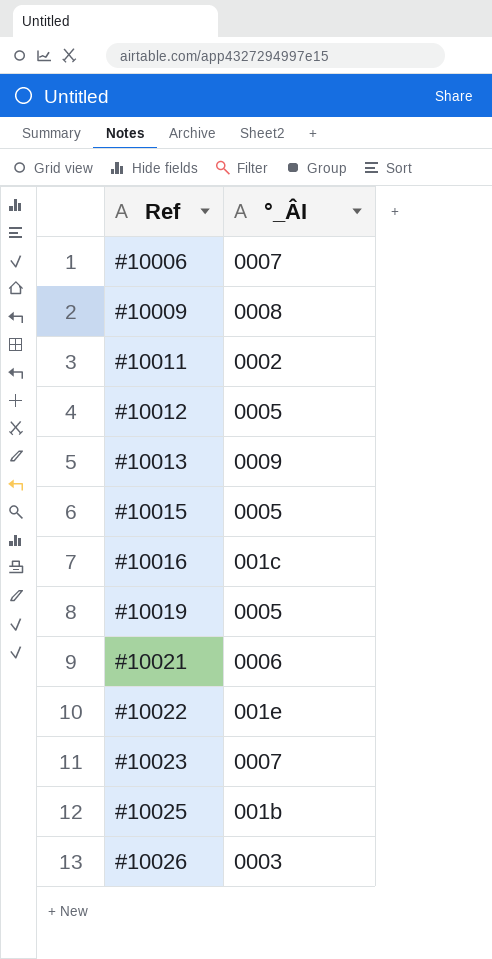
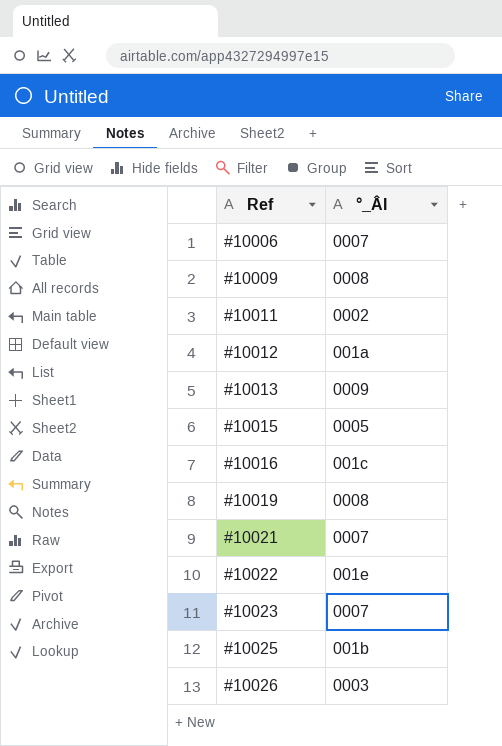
#10012 | °_ÂI: 0005 -> 001a
#10019 | °_ÂI: 0005 -> 0008
#10021 | °_ÂI: 0006 -> 0007

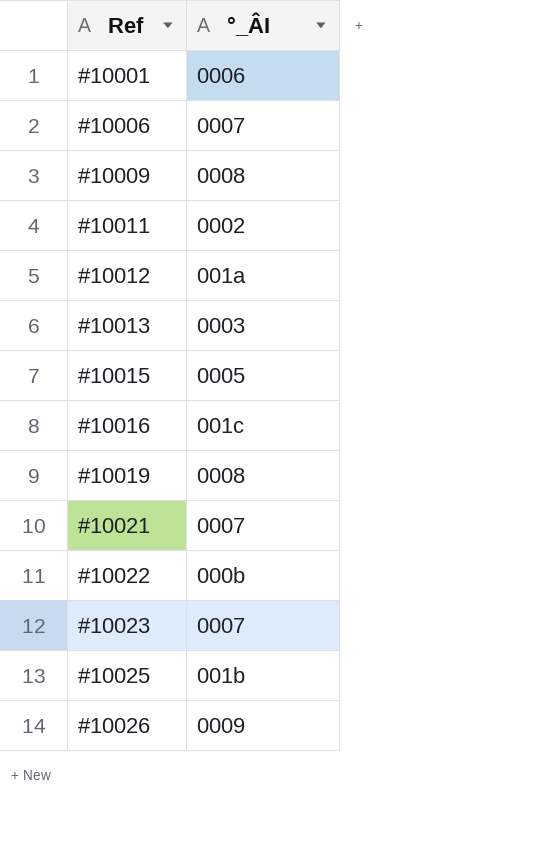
row #10001: none -> 0006
#10013 | °_ÂI: 0009 -> 0003
#10022 | °_ÂI: 001e -> 000b
#10026 | °_ÂI: 0003 -> 0009

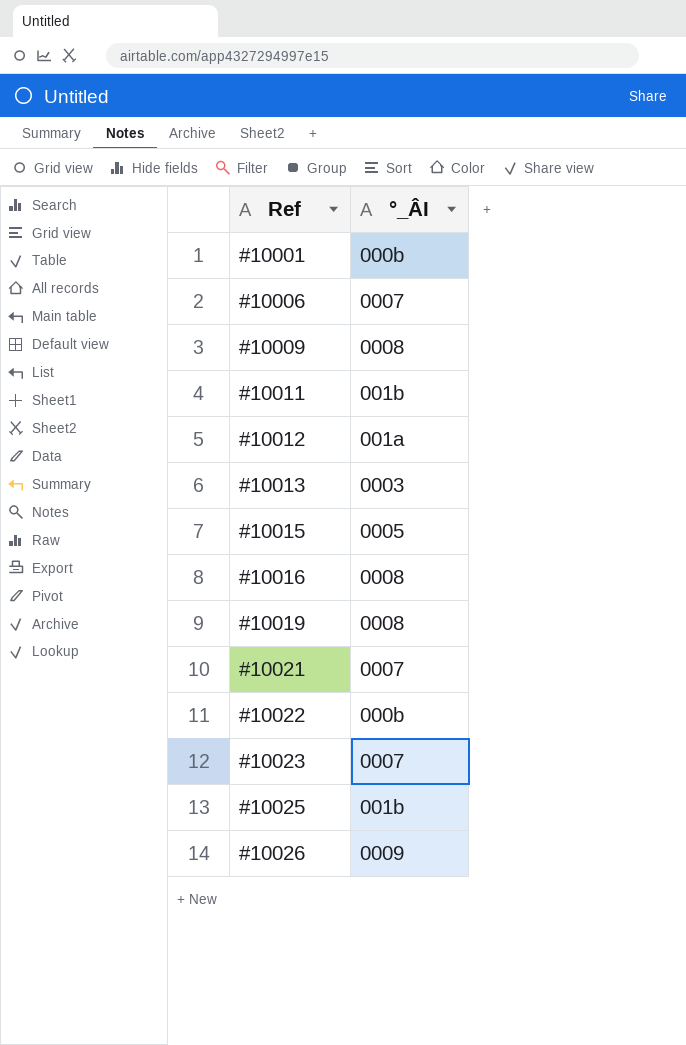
#10001 | °_ÂI: 0006 -> 000b
#10011 | °_ÂI: 0002 -> 001b
#10016 | °_ÂI: 001c -> 0008

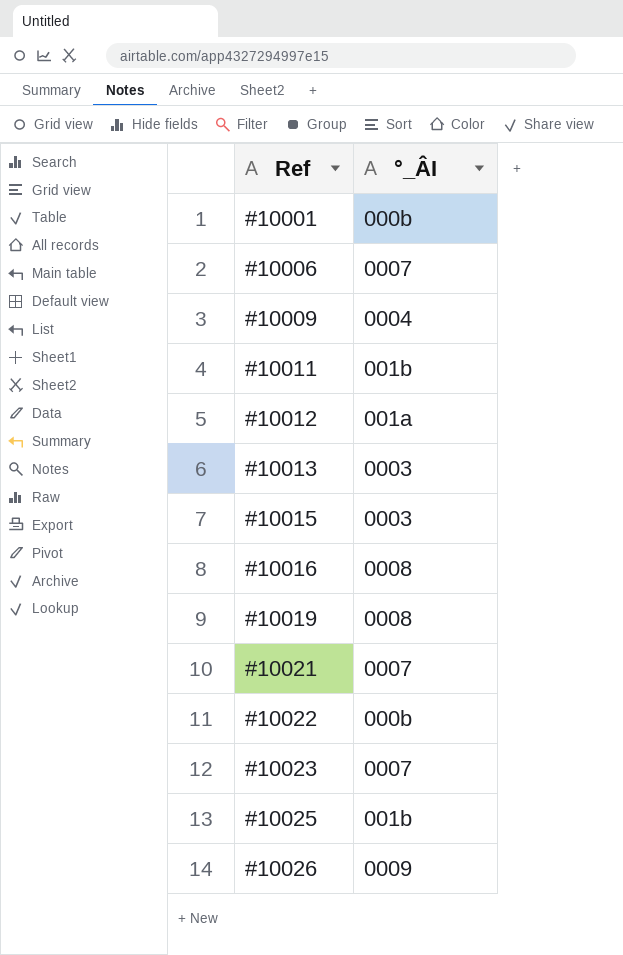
#10009 | °_ÂI: 0008 -> 0004
#10015 | °_ÂI: 0005 -> 0003

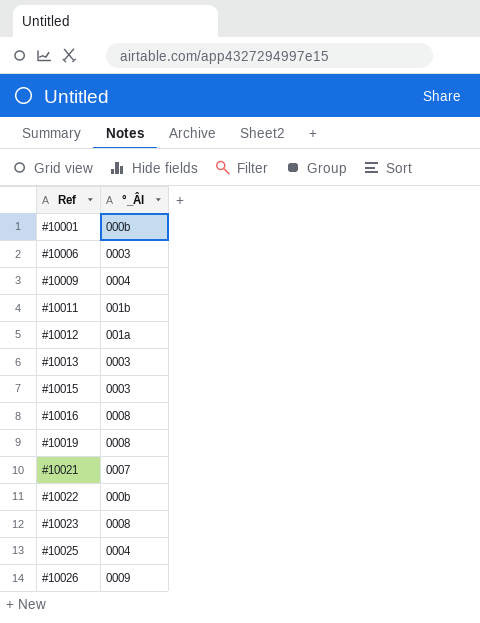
#10006 | °_ÂI: 0007 -> 0003
#10023 | °_ÂI: 0007 -> 0008
#10025 | °_ÂI: 001b -> 0004

